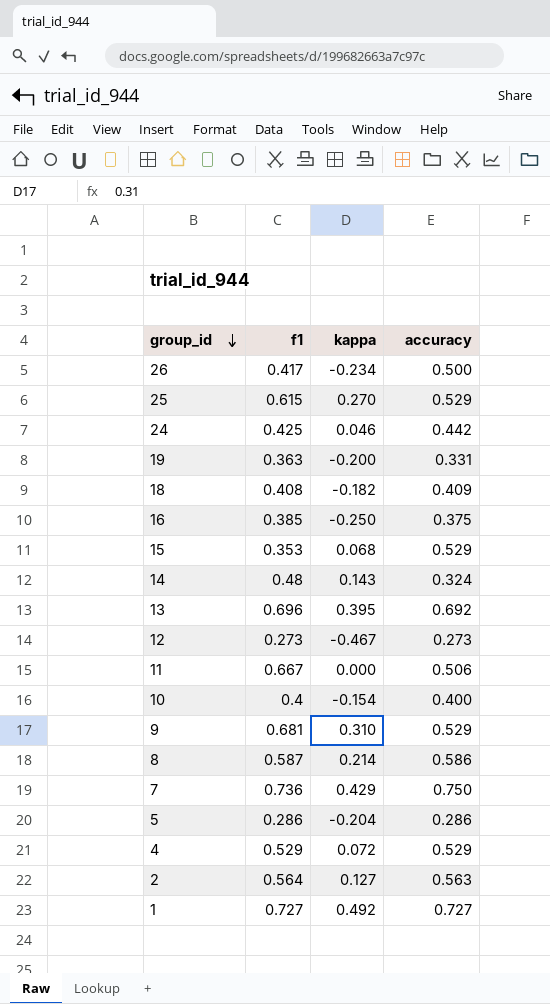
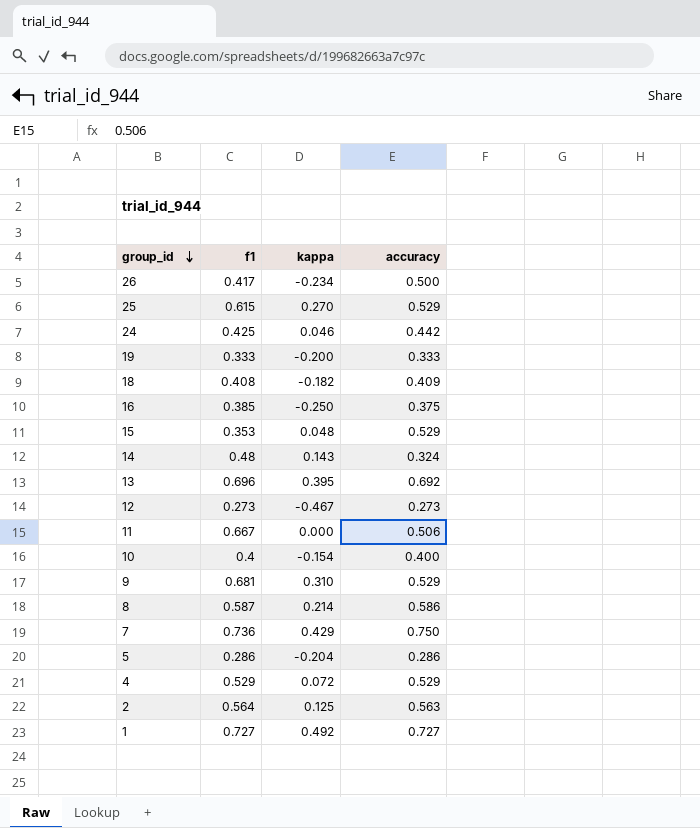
19 | f1: 0.363 -> 0.333
19 | accuracy: 0.331 -> 0.333
15 | kappa: 0.068 -> 0.048
2 | kappa: 0.127 -> 0.125

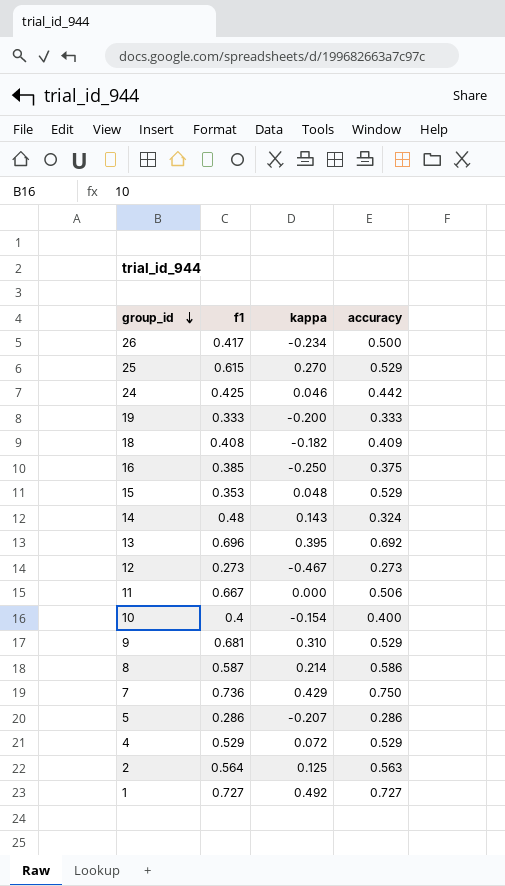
5 | kappa: -0.204 -> -0.207

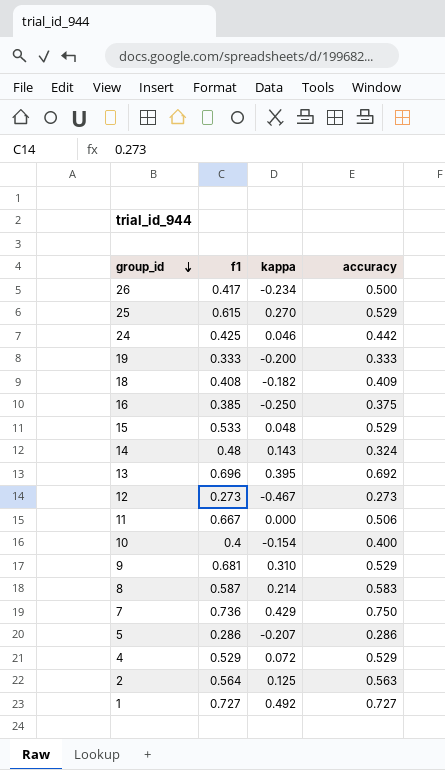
15 | f1: 0.353 -> 0.533
8 | accuracy: 0.586 -> 0.583

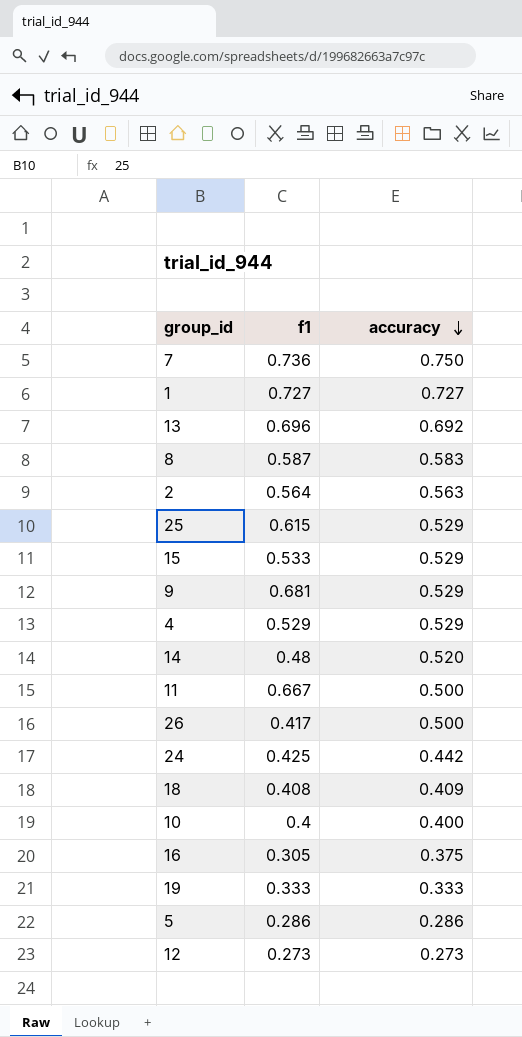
row order: group_id descending -> accuracy descending
column kappa | position: 3 -> none
14 | accuracy: 0.324 -> 0.520
11 | accuracy: 0.506 -> 0.500
16 | f1: 0.385 -> 0.305

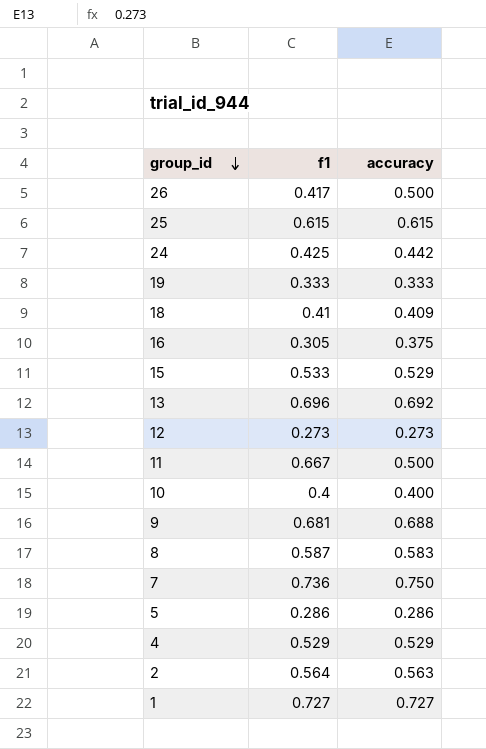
row order: accuracy descending -> group_id descending
row 14: 0.48 | 0.520 -> none
25 | accuracy: 0.529 -> 0.615
18 | f1: 0.408 -> 0.41
9 | accuracy: 0.529 -> 0.688

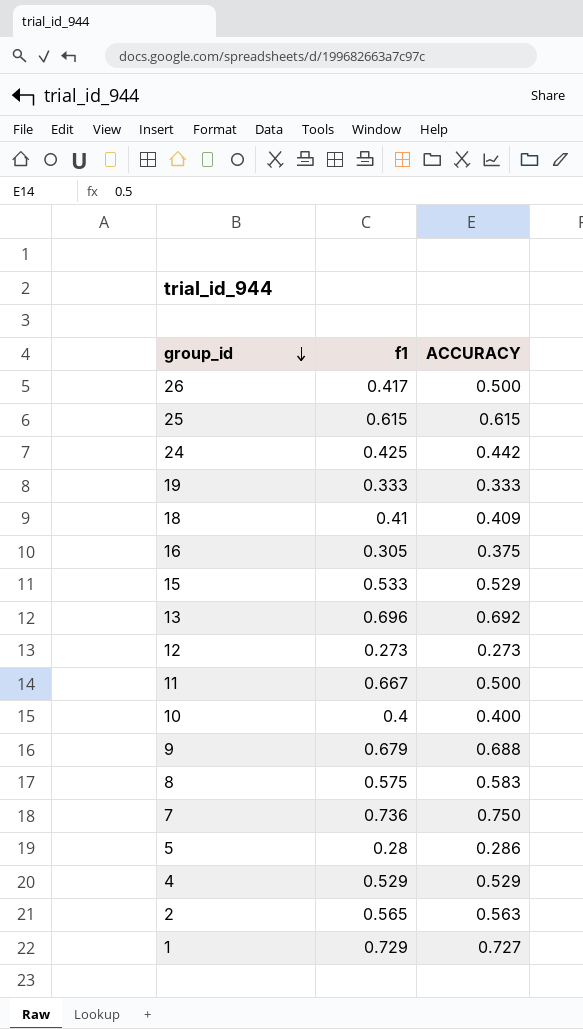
column name: accuracy -> ACCURACY
9 | f1: 0.681 -> 0.679
8 | f1: 0.587 -> 0.575
5 | f1: 0.286 -> 0.28
2 | f1: 0.564 -> 0.565
1 | f1: 0.727 -> 0.729

